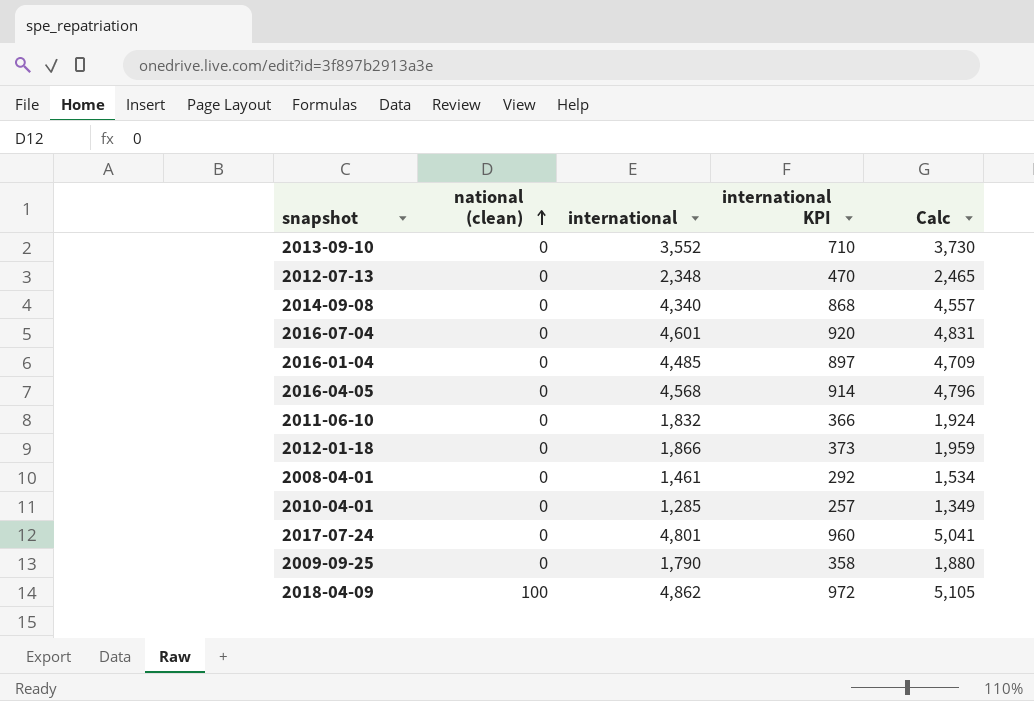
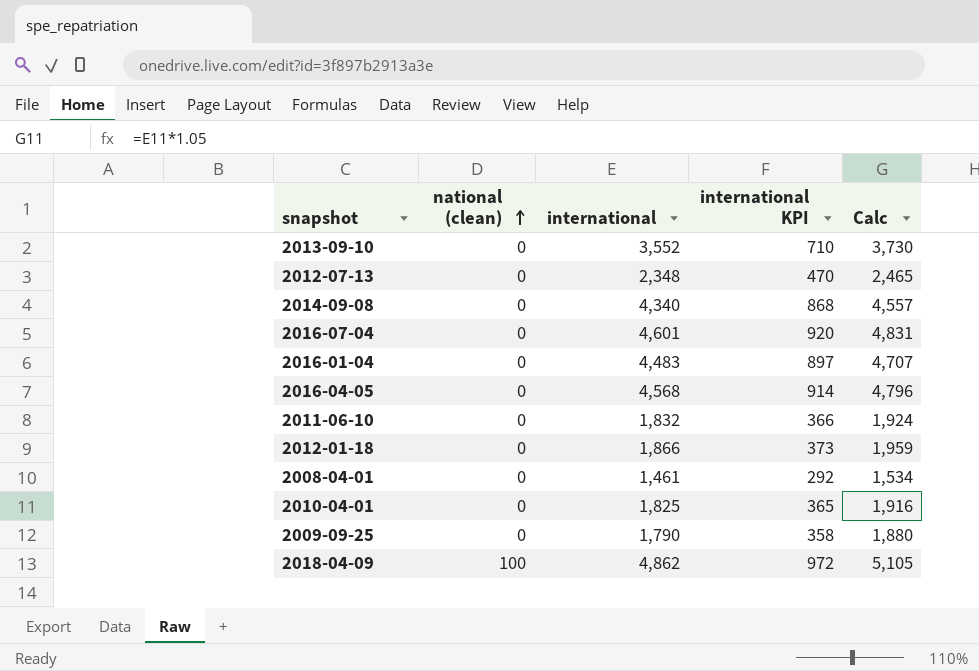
row 2017-07-24: 0 | 4,801 | 960 | 5,041 -> none
2016-01-04 | international: 4,485 -> 4,483
2016-01-04 | Calc: 4,709 -> 4,707
2010-04-01 | international: 1,285 -> 1,825
2010-04-01 | international KPI: 257 -> 365
2010-04-01 | Calc: 1,349 -> 1,916

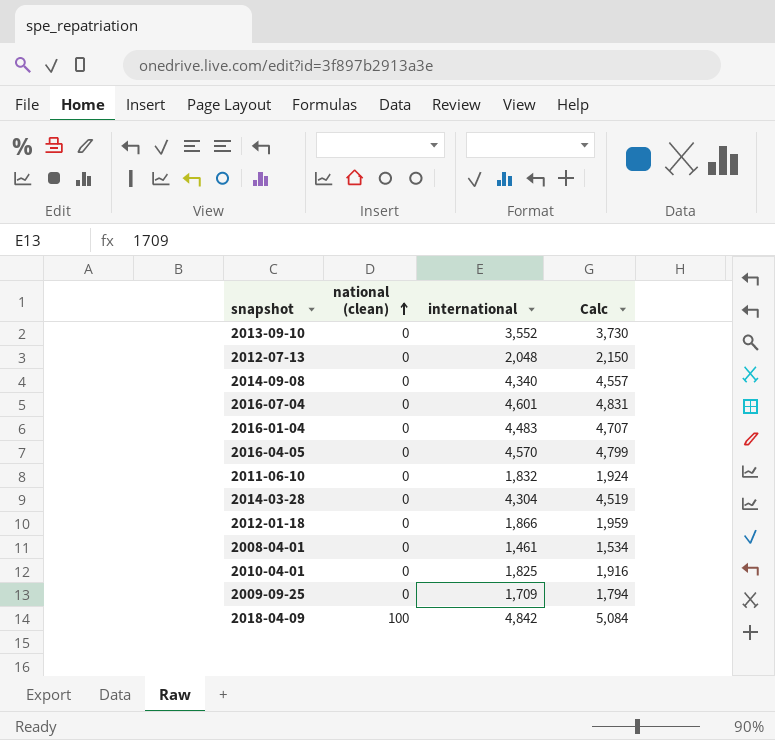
column international KPI | formula: [international] * 0.2 -> none
2012-07-13 | international: 2,348 -> 2,048
2012-07-13 | Calc: 2,465 -> 2,150
2016-04-05 | international: 4,568 -> 4,570
2016-04-05 | Calc: 4,796 -> 4,799
row 2014-03-28: none -> 0 | 4,304 | 4,519
2009-09-25 | international: 1,790 -> 1,709
2009-09-25 | Calc: 1,880 -> 1,794
2018-04-09 | international: 4,862 -> 4,842
2018-04-09 | Calc: 5,105 -> 5,084

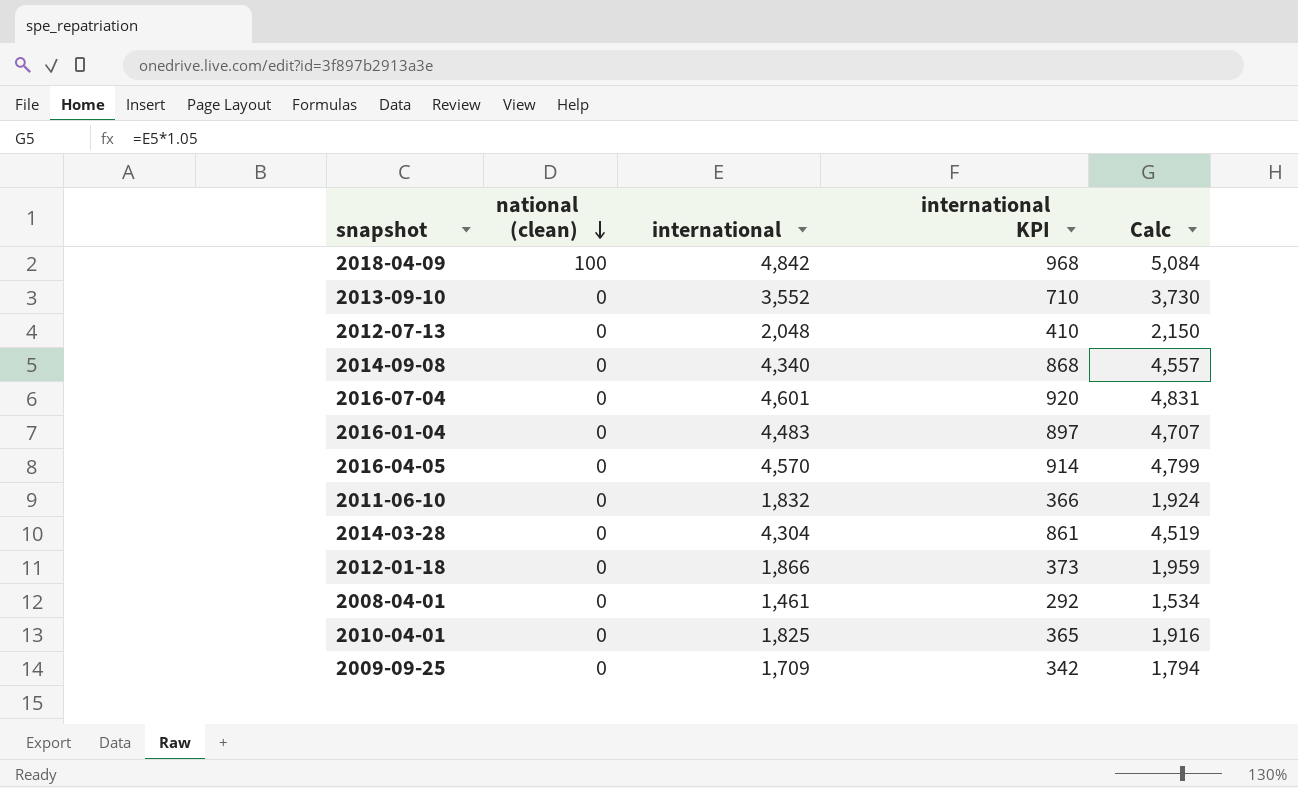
row order: national (clean) ascending -> national (clean) descending
column international KPI | formula: none -> [international] * 0.2

